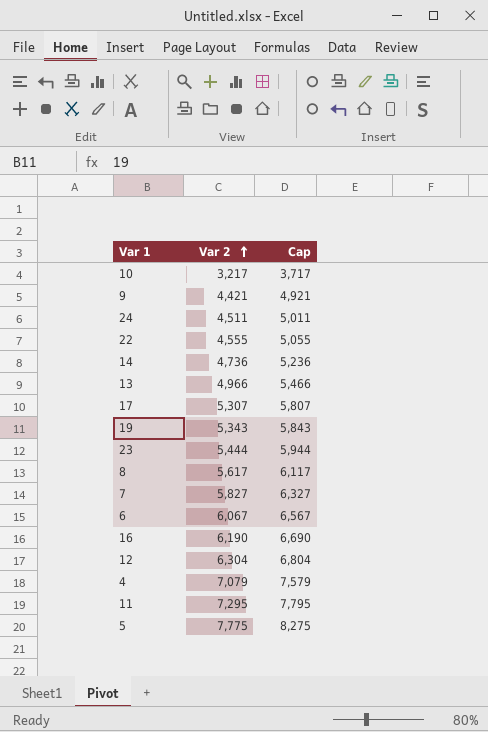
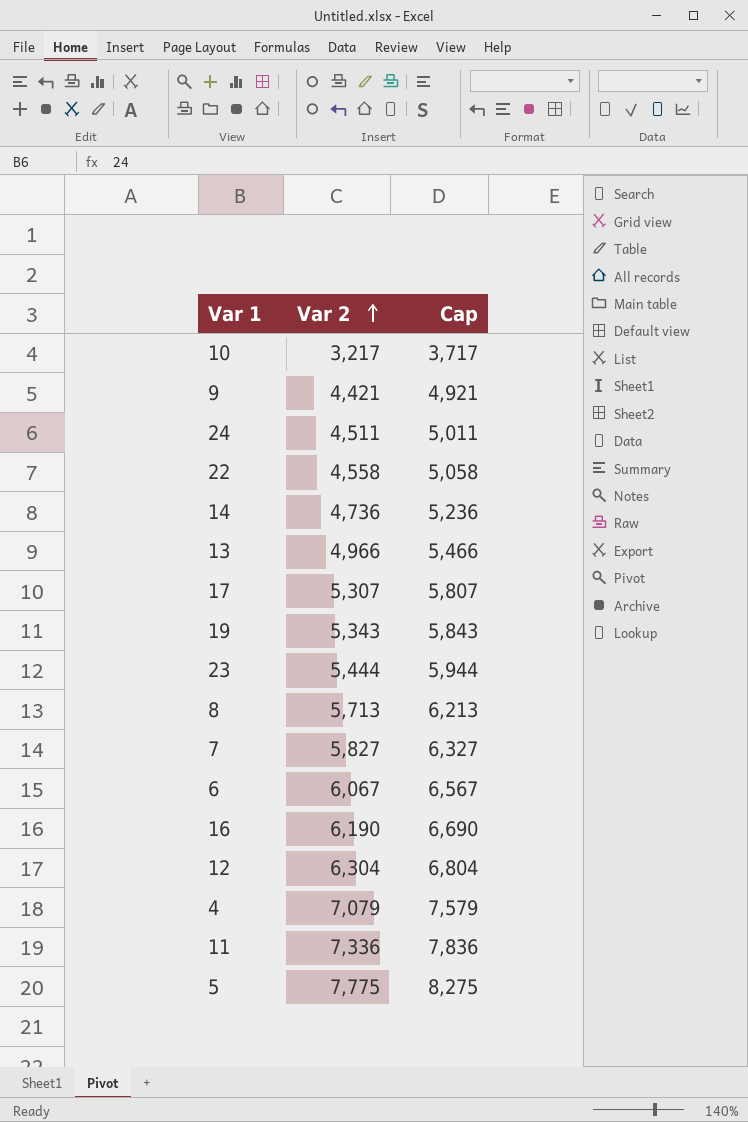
22 | Var 2: 4,555 -> 4,558
22 | Cap: 5,055 -> 5,058
8 | Var 2: 5,617 -> 5,713
8 | Cap: 6,117 -> 6,213
11 | Var 2: 7,295 -> 7,336
11 | Cap: 7,795 -> 7,836

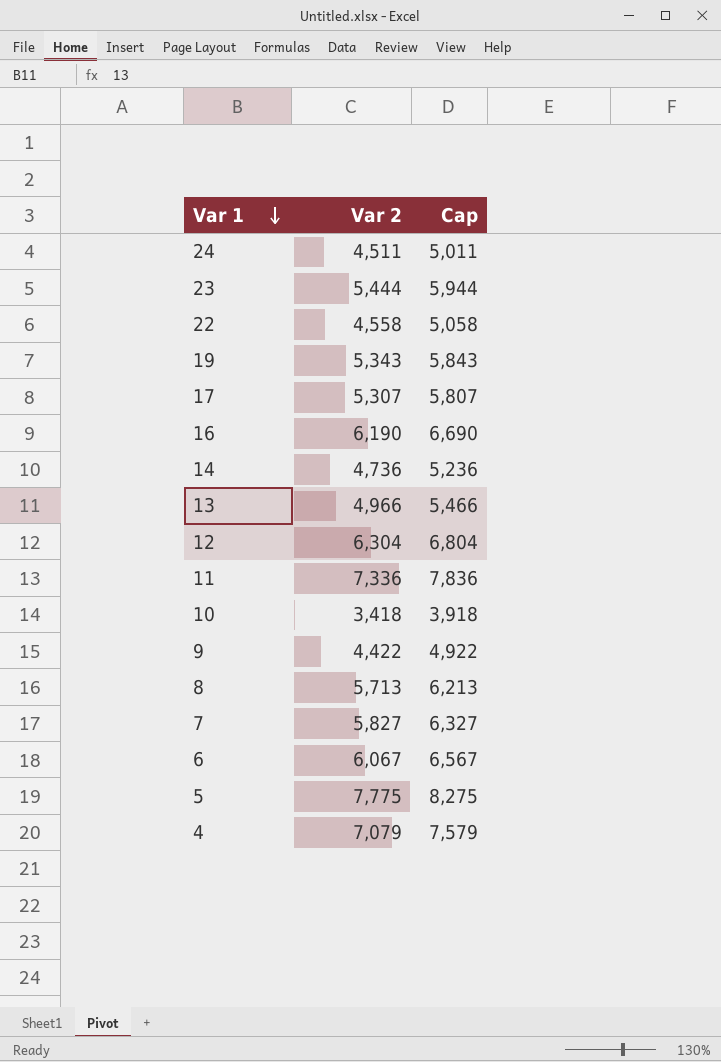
row order: Var 2 ascending -> Var 1 descending
10 | Var 2: 3,217 -> 3,418
10 | Cap: 3,717 -> 3,918
9 | Var 2: 4,421 -> 4,422
9 | Cap: 4,921 -> 4,922

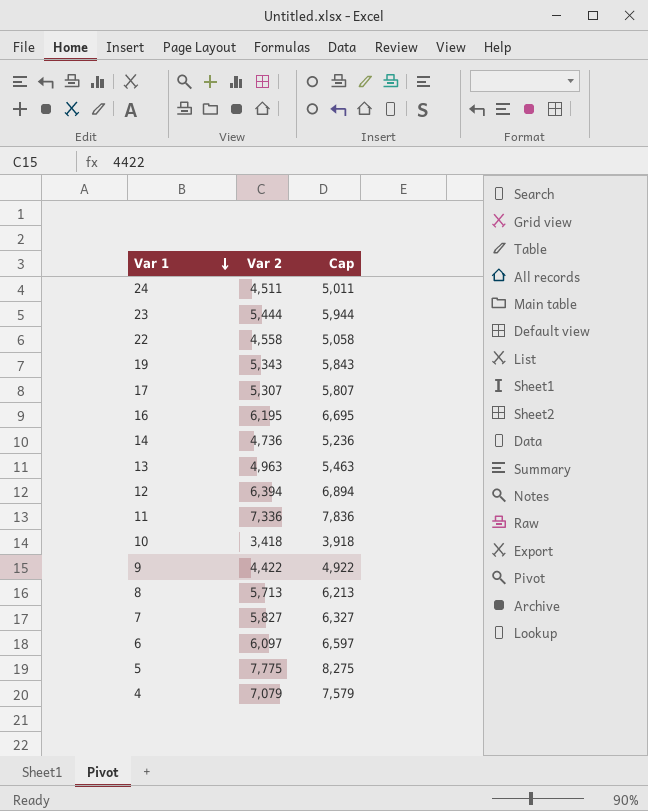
16 | Var 2: 6,190 -> 6,195
16 | Cap: 6,690 -> 6,695
13 | Var 2: 4,966 -> 4,963
13 | Cap: 5,466 -> 5,463
12 | Var 2: 6,304 -> 6,394
12 | Cap: 6,804 -> 6,894
6 | Var 2: 6,067 -> 6,097
6 | Cap: 6,567 -> 6,597

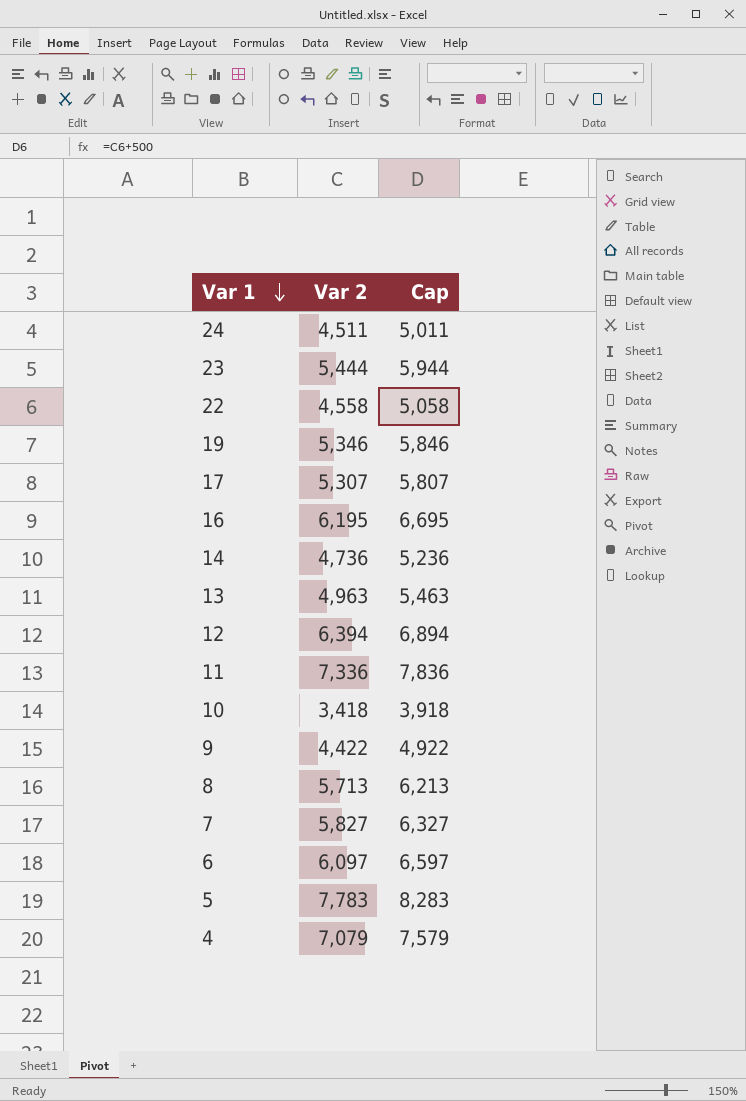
19 | Var 2: 5,343 -> 5,346
19 | Cap: 5,843 -> 5,846
5 | Var 2: 7,775 -> 7,783
5 | Cap: 8,275 -> 8,283

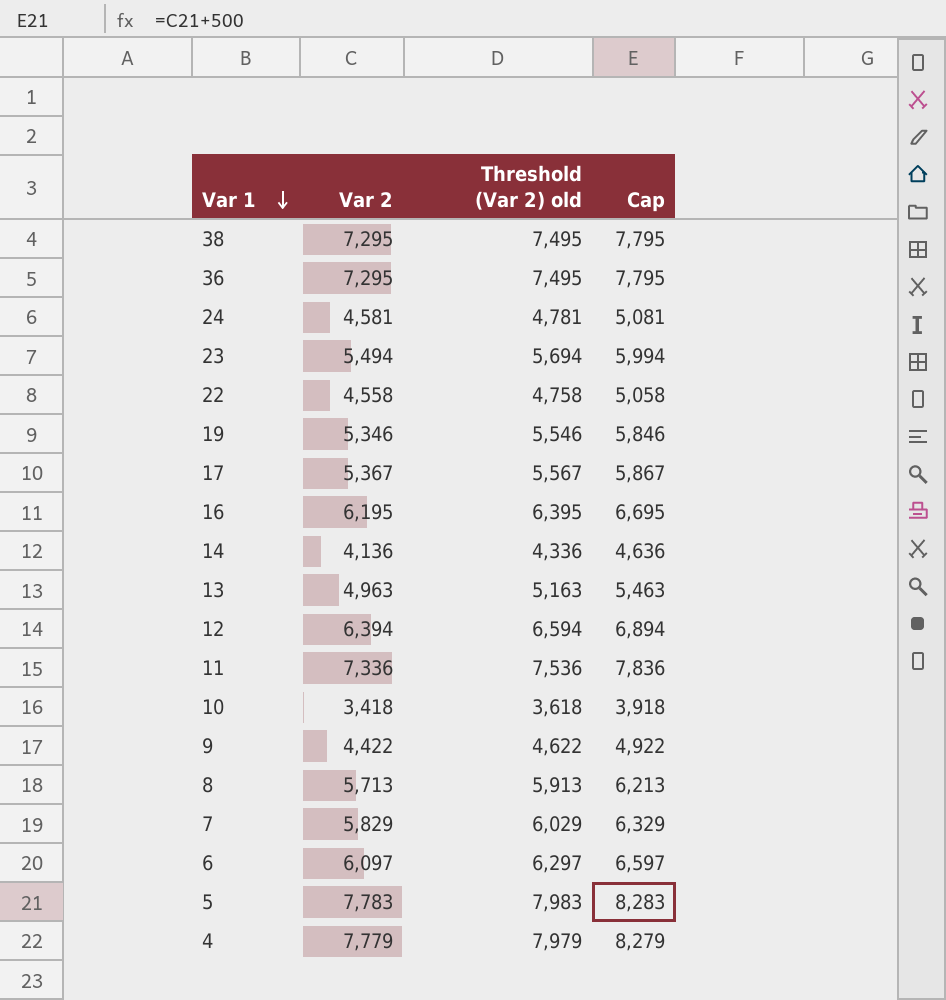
column Threshold (Var 2) old | formula: none -> [Var 2] + 200
row 38: none -> 7,295 | 7,495 | 7,795
row 36: none -> 7,295 | 7,495 | 7,795
24 | Var 2: 4,511 -> 4,581
24 | Cap: 5,011 -> 5,081
23 | Var 2: 5,444 -> 5,494
23 | Cap: 5,944 -> 5,994
17 | Var 2: 5,307 -> 5,367
17 | Cap: 5,807 -> 5,867
14 | Var 2: 4,736 -> 4,136
14 | Cap: 5,236 -> 4,636
7 | Var 2: 5,827 -> 5,829
7 | Cap: 6,327 -> 6,329
4 | Var 2: 7,079 -> 7,779
4 | Cap: 7,579 -> 8,279

